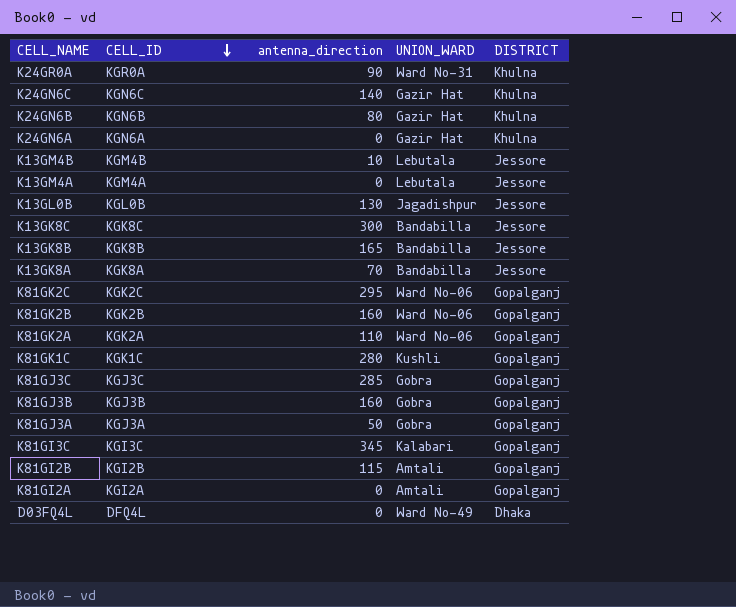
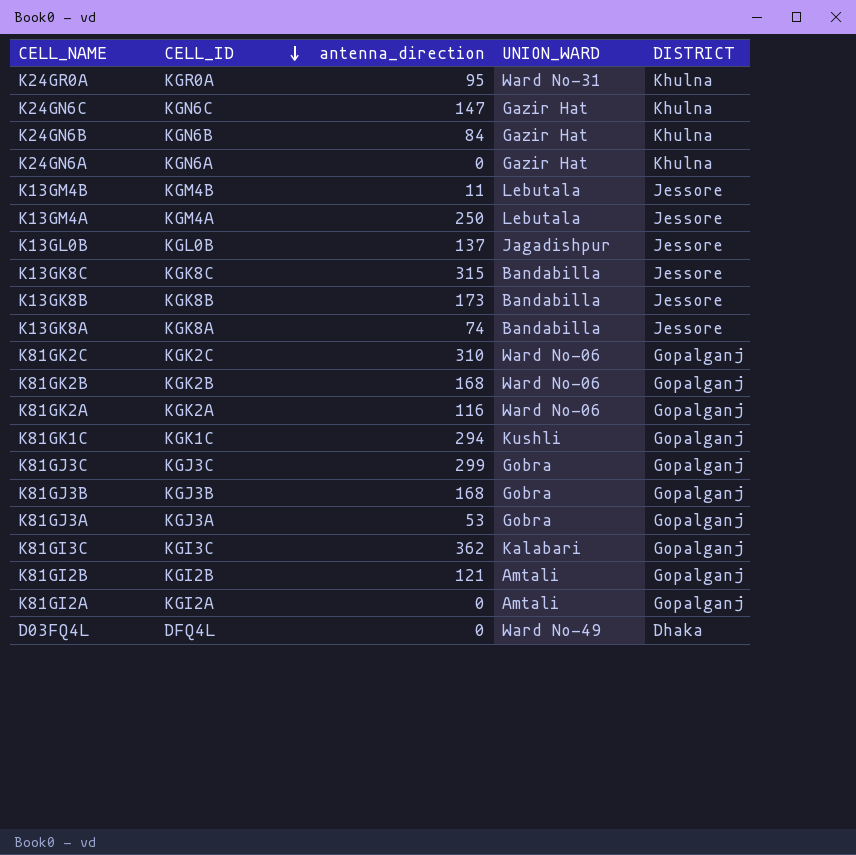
K24GR0A | antenna_direction: 90 -> 95
K24GN6C | antenna_direction: 140 -> 147
K24GN6B | antenna_direction: 80 -> 84
K13GM4B | antenna_direction: 10 -> 11
K13GM4A | antenna_direction: 0 -> 250
K13GL0B | antenna_direction: 130 -> 137
K13GK8C | antenna_direction: 300 -> 315
K13GK8B | antenna_direction: 165 -> 173
K13GK8A | antenna_direction: 70 -> 74
K81GK2C | antenna_direction: 295 -> 310
K81GK2B | antenna_direction: 160 -> 168
K81GK2A | antenna_direction: 110 -> 116
K81GK1C | antenna_direction: 280 -> 294
K81GJ3C | antenna_direction: 285 -> 299
K81GJ3B | antenna_direction: 160 -> 168
K81GJ3A | antenna_direction: 50 -> 53
K81GI3C | antenna_direction: 345 -> 362
K81GI2B | antenna_direction: 115 -> 121

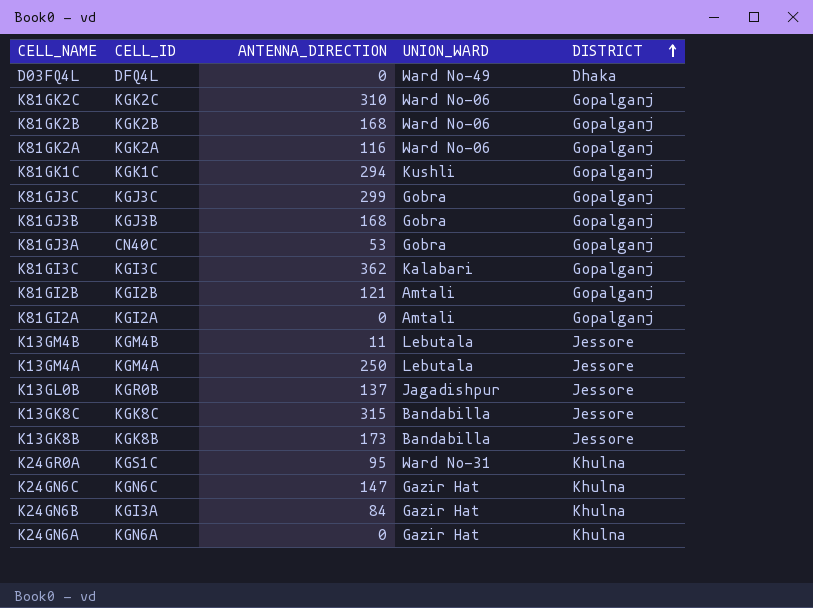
row order: CELL_ID descending -> DISTRICT ascending
column name: antenna_direction -> ANTENNA_DIRECTION
row K13GK8A: KGK8A | 74 | Bandabilla | Jessore -> none
K81GJ3A | CELL_ID: KGJ3A -> CN40C
K13GL0B | CELL_ID: KGL0B -> KGR0B
K24GR0A | CELL_ID: KGR0A -> KGS1C
K24GN6B | CELL_ID: KGN6B -> KGI3A

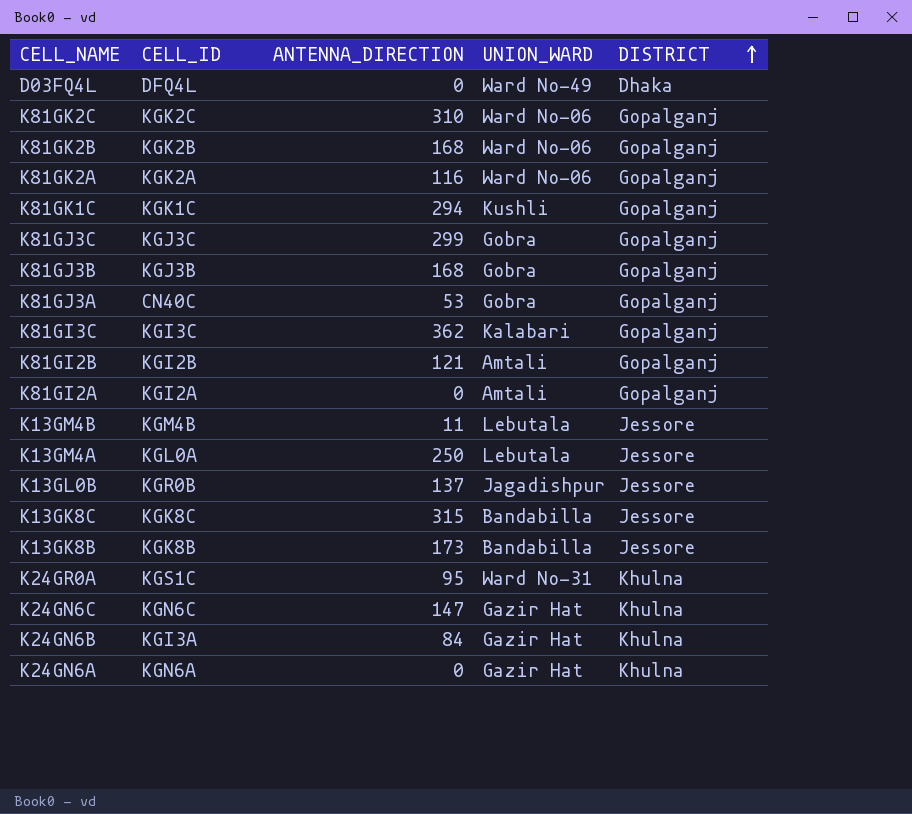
K13GM4A | CELL_ID: KGM4A -> KGL0A

